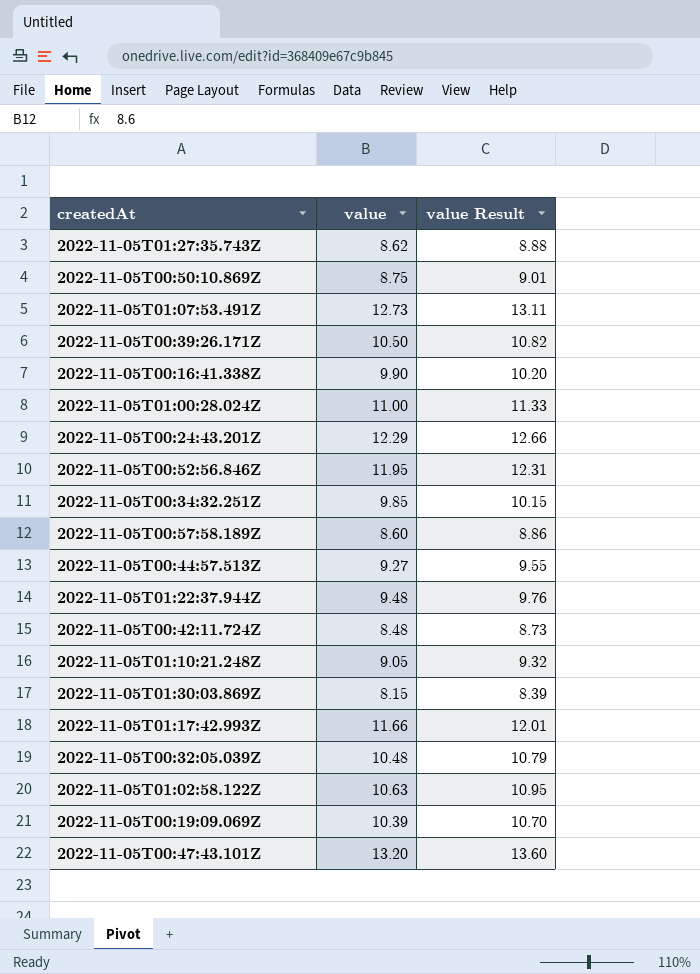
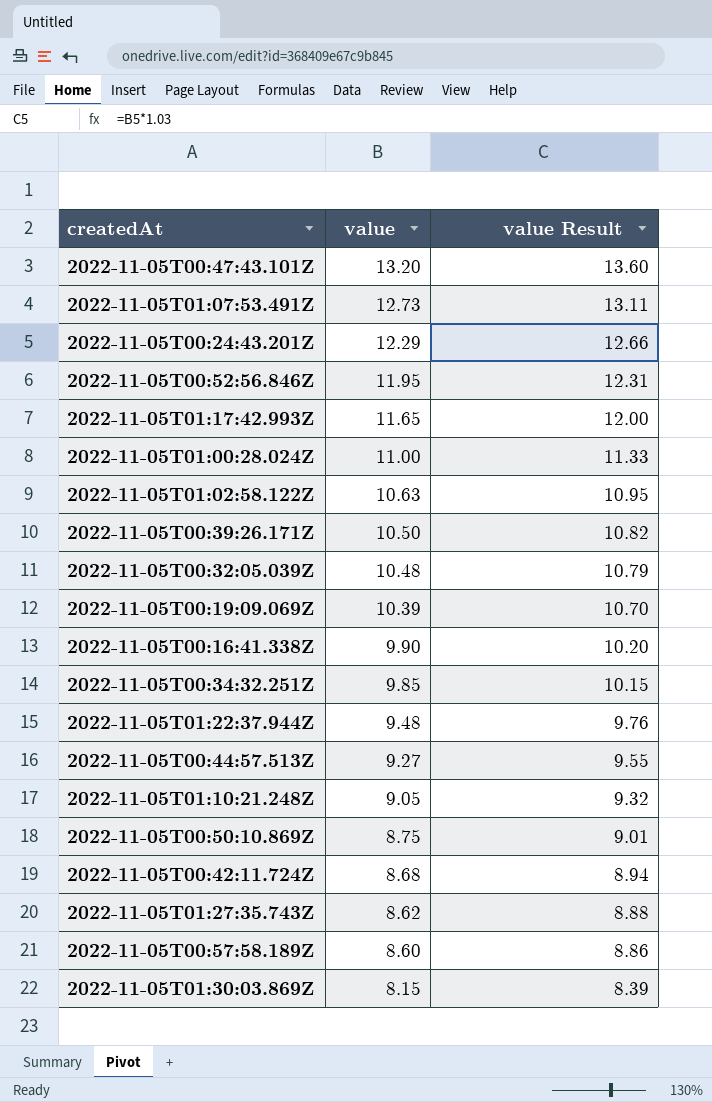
row order: none -> value descending
2022-11-05T01:17:42.993Z | value: 11.66 -> 11.65
2022-11-05T01:17:42.993Z | value Result: 12.01 -> 12.00
2022-11-05T00:42:11.724Z | value: 8.48 -> 8.68
2022-11-05T00:42:11.724Z | value Result: 8.73 -> 8.94

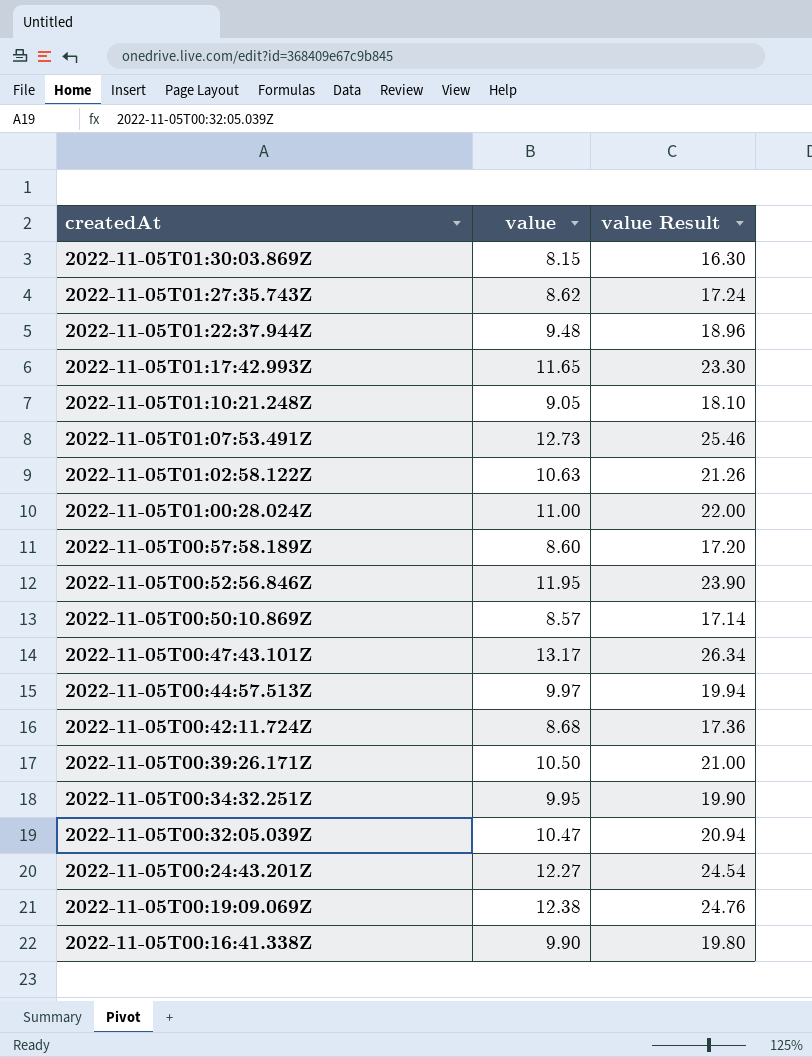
row order: value descending -> createdAt descending
column value Result | formula: [value] * 1.03 -> [value] * 2
2022-11-05T00:50:10.869Z | value: 8.75 -> 8.57
2022-11-05T00:47:43.101Z | value: 13.20 -> 13.17
2022-11-05T00:44:57.513Z | value: 9.27 -> 9.97
2022-11-05T00:34:32.251Z | value: 9.85 -> 9.95
2022-11-05T00:32:05.039Z | value: 10.48 -> 10.47
2022-11-05T00:24:43.201Z | value: 12.29 -> 12.27
2022-11-05T00:19:09.069Z | value: 10.39 -> 12.38

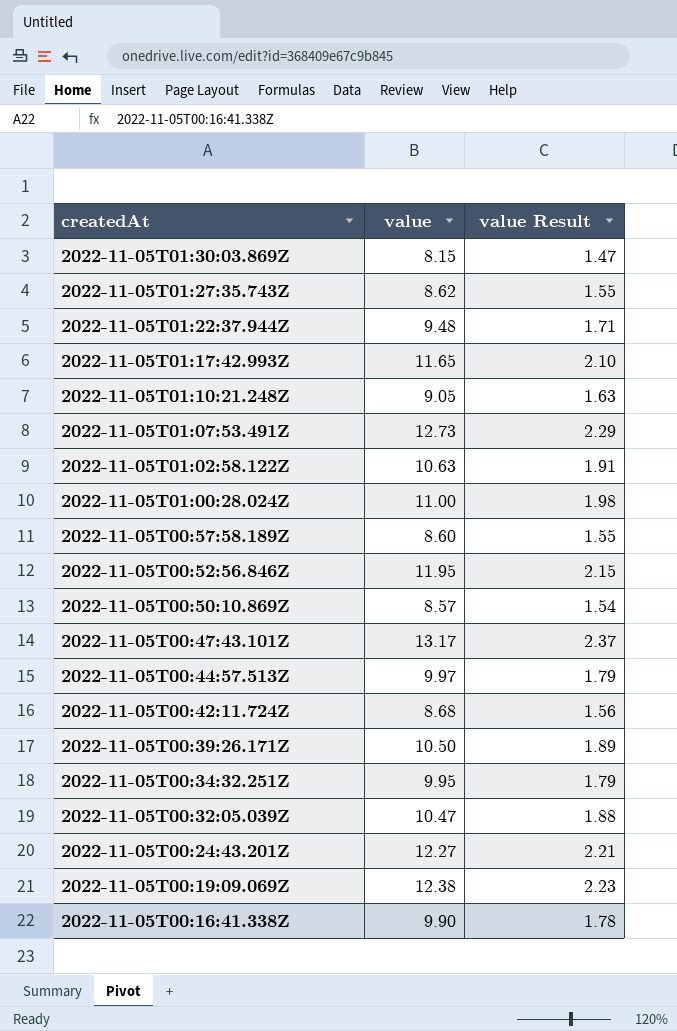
column value Result | formula: [value] * 2 -> [value] * 0.18

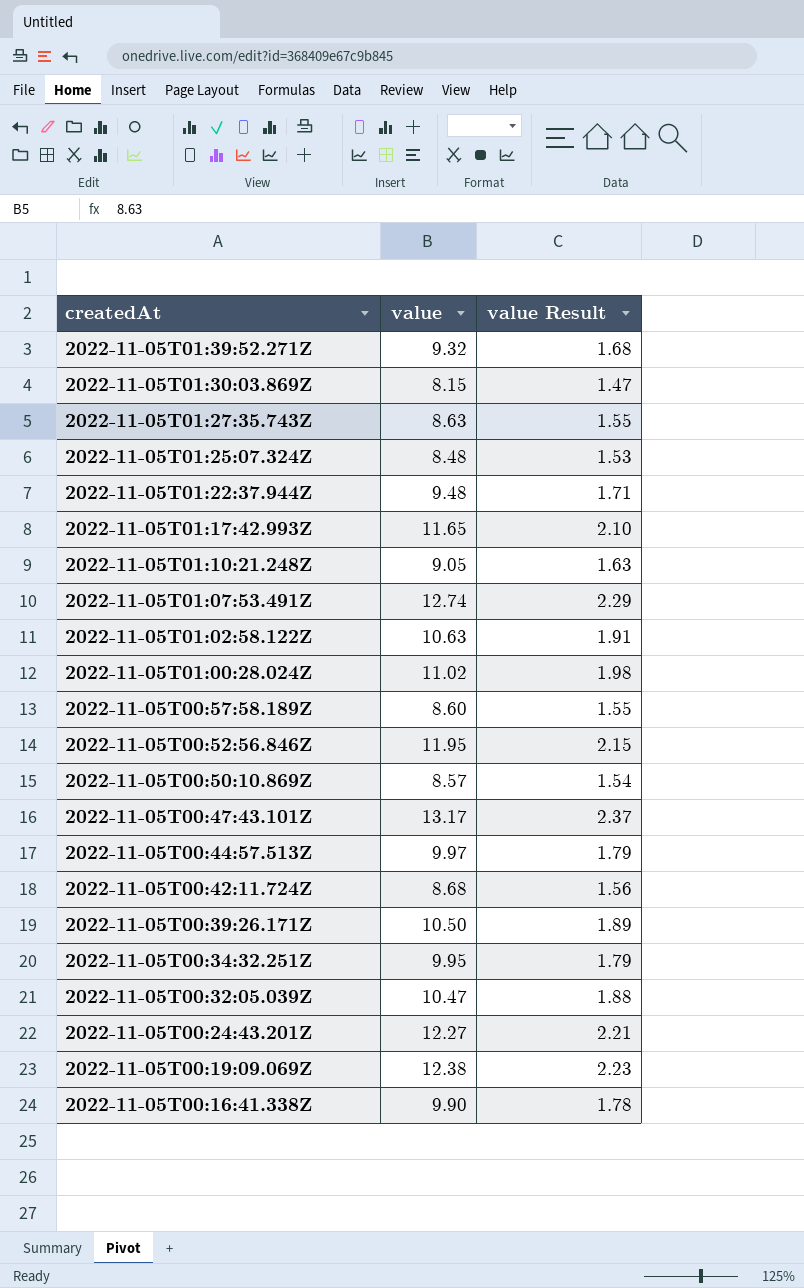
row 2022-11-05T01:39:52.271Z: none -> 9.32 | 1.68
2022-11-05T01:27:35.743Z | value: 8.62 -> 8.63
row 2022-11-05T01:25:07.324Z: none -> 8.48 | 1.53
2022-11-05T01:07:53.491Z | value: 12.73 -> 12.74
2022-11-05T01:00:28.024Z | value: 11.00 -> 11.02

